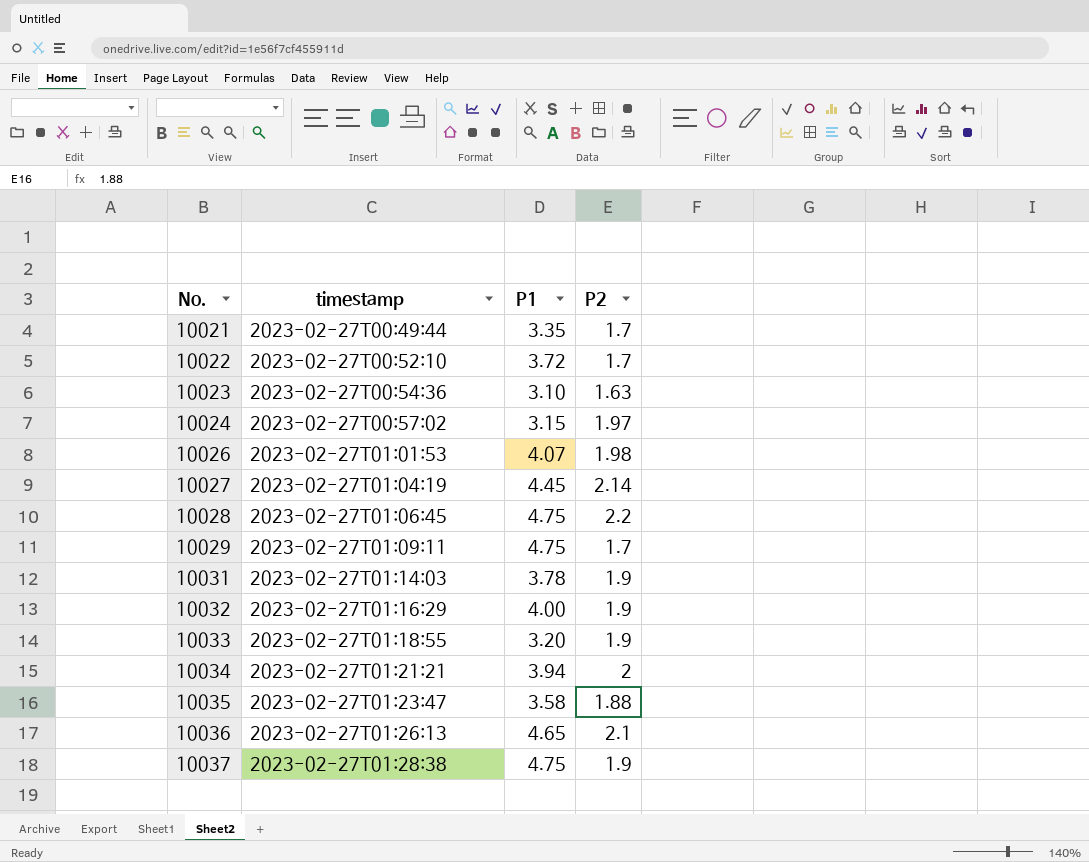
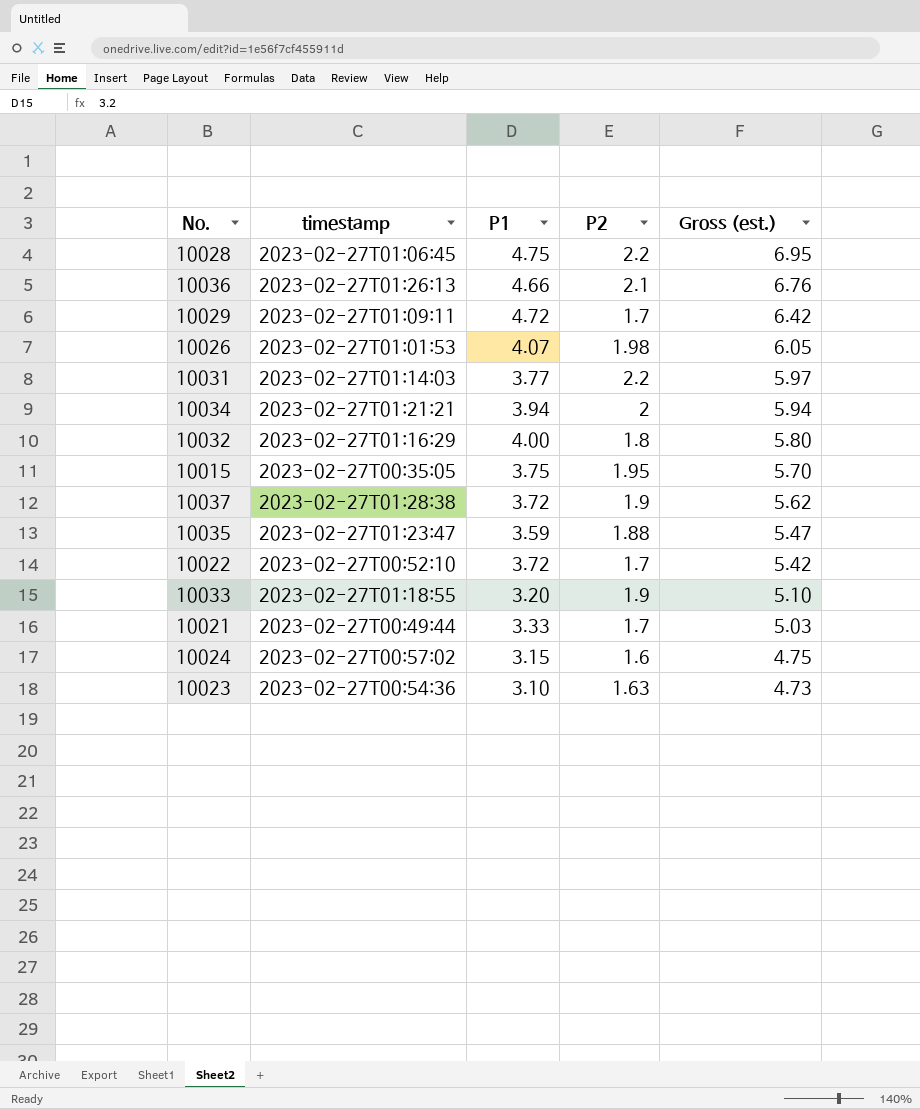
row order: No. ascending -> Gross (est.) descending
column Gross (est.) | formula: none -> [P1] + [P2]
row 10027: 2023-02-27T01:04:19 | 4.45 | 2.14 -> none
10036 | P1: 4.65 -> 4.66
10029 | P1: 4.75 -> 4.72
10031 | P1: 3.78 -> 3.77
10031 | P2: 1.9 -> 2.2
10032 | P2: 1.9 -> 1.8
row 10015: none -> 2023-02-27T00:35:05 | 3.75 | 1.95 | 5.70
10037 | P1: 4.75 -> 3.72
10035 | P1: 3.58 -> 3.59
10021 | P1: 3.35 -> 3.33
10024 | P2: 1.97 -> 1.6

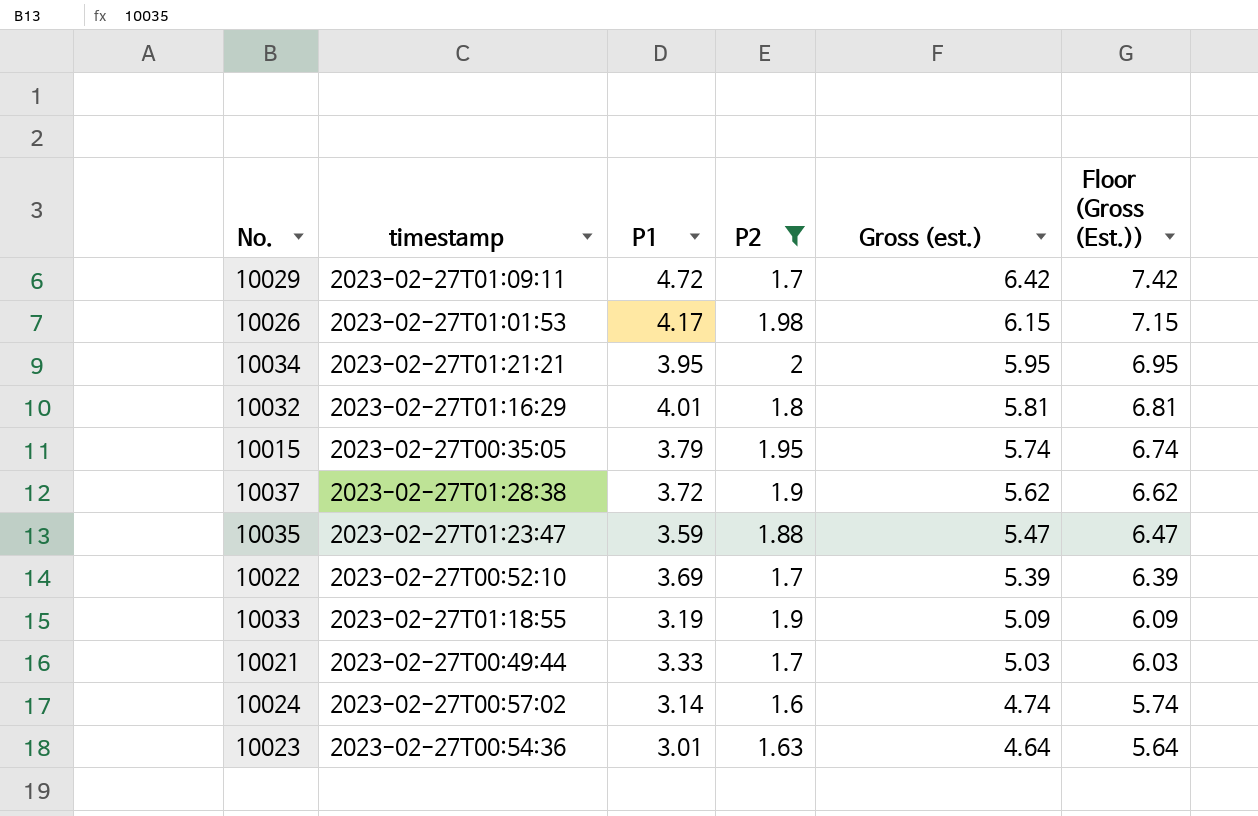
filter: none -> P2 <= 2
column Floor (Gross (Est.)) | formula: none -> [Gross (est.)] + 1
10026 | P1: 4.07 -> 4.17
10026 | Gross (est.): 6.05 -> 6.15
10034 | P1: 3.94 -> 3.95
10034 | Gross (est.): 5.94 -> 5.95
10032 | P1: 4.00 -> 4.01
10032 | Gross (est.): 5.80 -> 5.81
10015 | P1: 3.75 -> 3.79
10015 | Gross (est.): 5.70 -> 5.74
10022 | P1: 3.72 -> 3.69
10022 | Gross (est.): 5.42 -> 5.39
10033 | P1: 3.20 -> 3.19
10033 | Gross (est.): 5.10 -> 5.09
10024 | P1: 3.15 -> 3.14
10024 | Gross (est.): 4.75 -> 4.74
10023 | P1: 3.10 -> 3.01
10023 | Gross (est.): 4.73 -> 4.64

